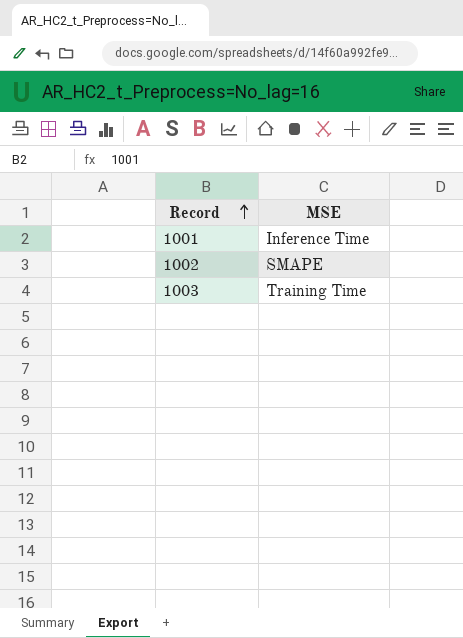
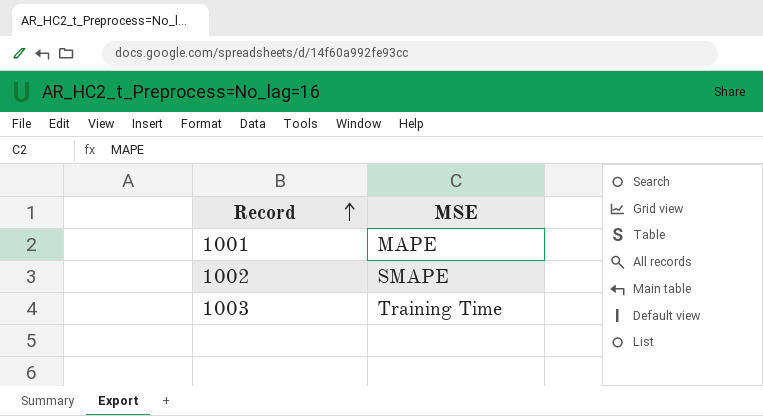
1001 | MSE: Inference Time -> MAPE

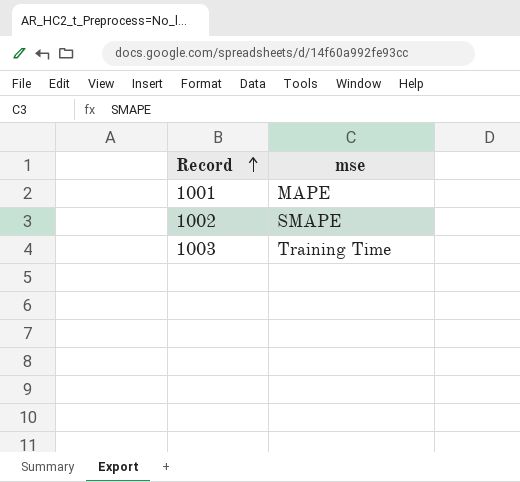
column name: MSE -> mse

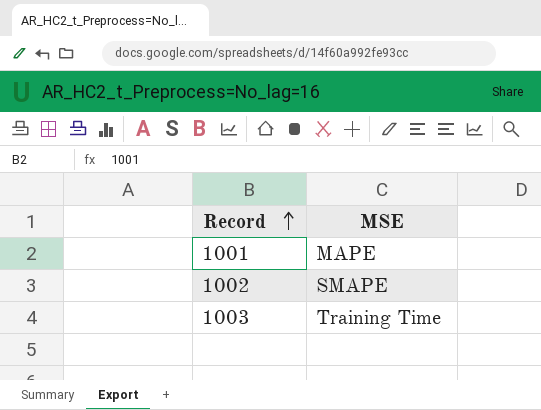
column name: mse -> MSE

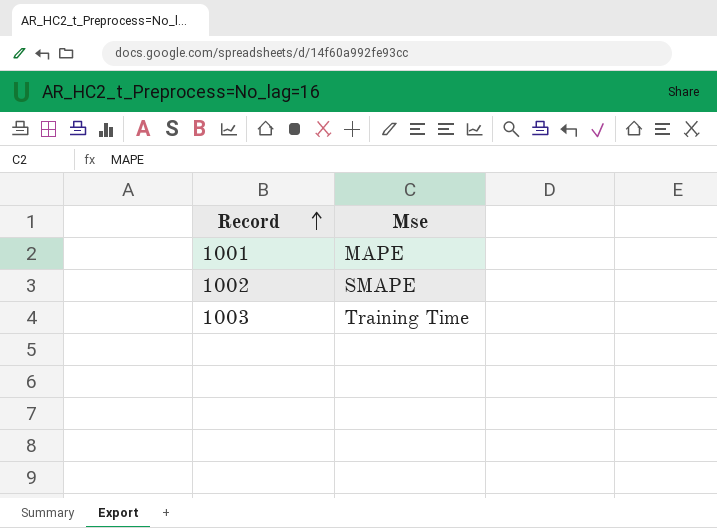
column name: MSE -> Mse

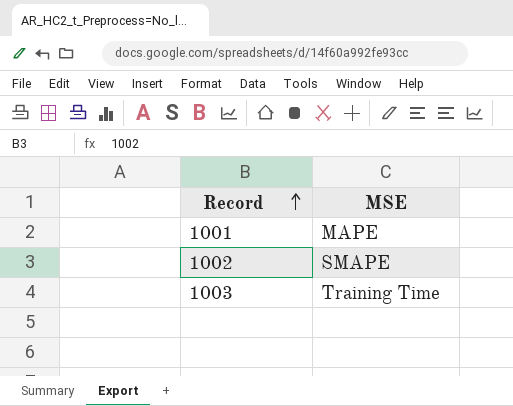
column name: Mse -> MSE

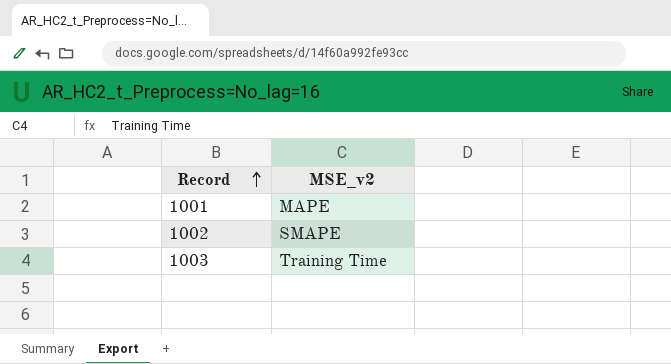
column name: MSE -> MSE_v2

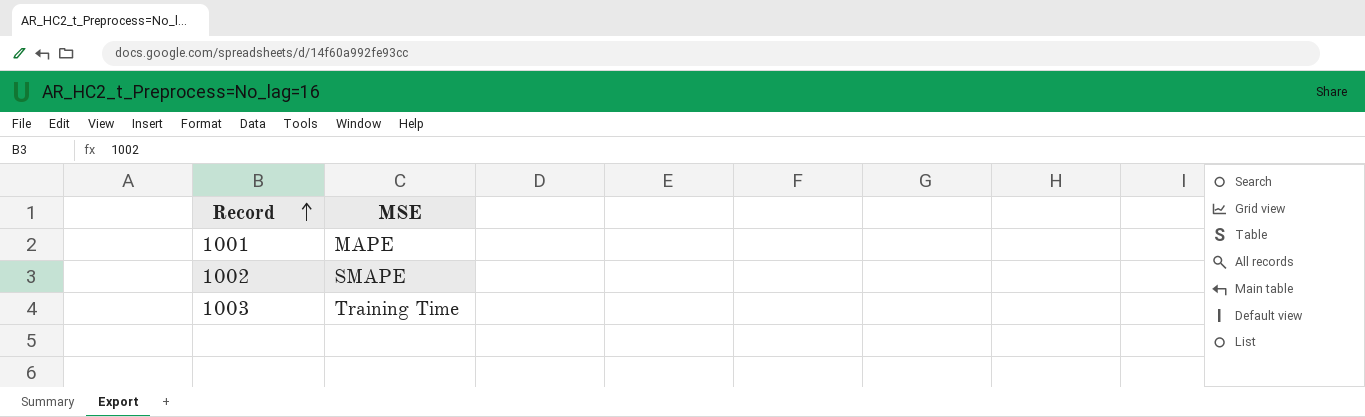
column name: MSE_v2 -> MSE

